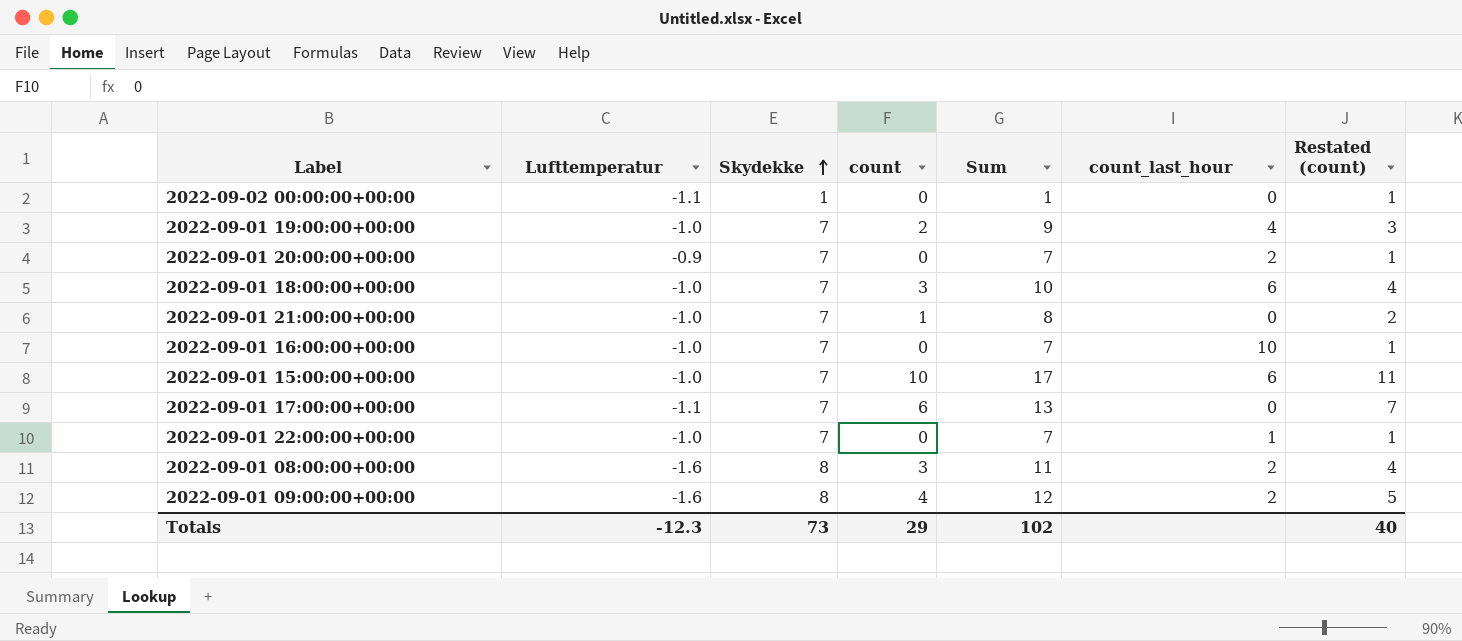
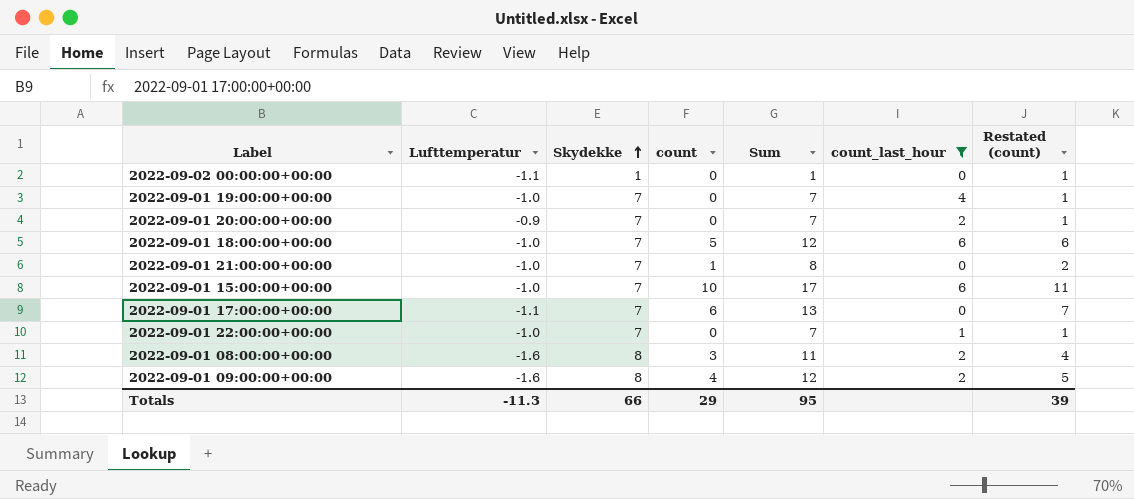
filter: none -> count_last_hour != 10
2022-09-01 19:00:00+00:00 | count: 2 -> 0
2022-09-01 19:00:00+00:00 | Sum: 9 -> 7
2022-09-01 19:00:00+00:00 | Restated (count): 3 -> 1
2022-09-01 18:00:00+00:00 | count: 3 -> 5
2022-09-01 18:00:00+00:00 | Sum: 10 -> 12
2022-09-01 18:00:00+00:00 | Restated (count): 4 -> 6
Totals | Lufttemperatur: -12.3 -> -11.3
Totals | Skydekke: 73 -> 66
Totals | Sum: 102 -> 95
Totals | Restated (count): 40 -> 39

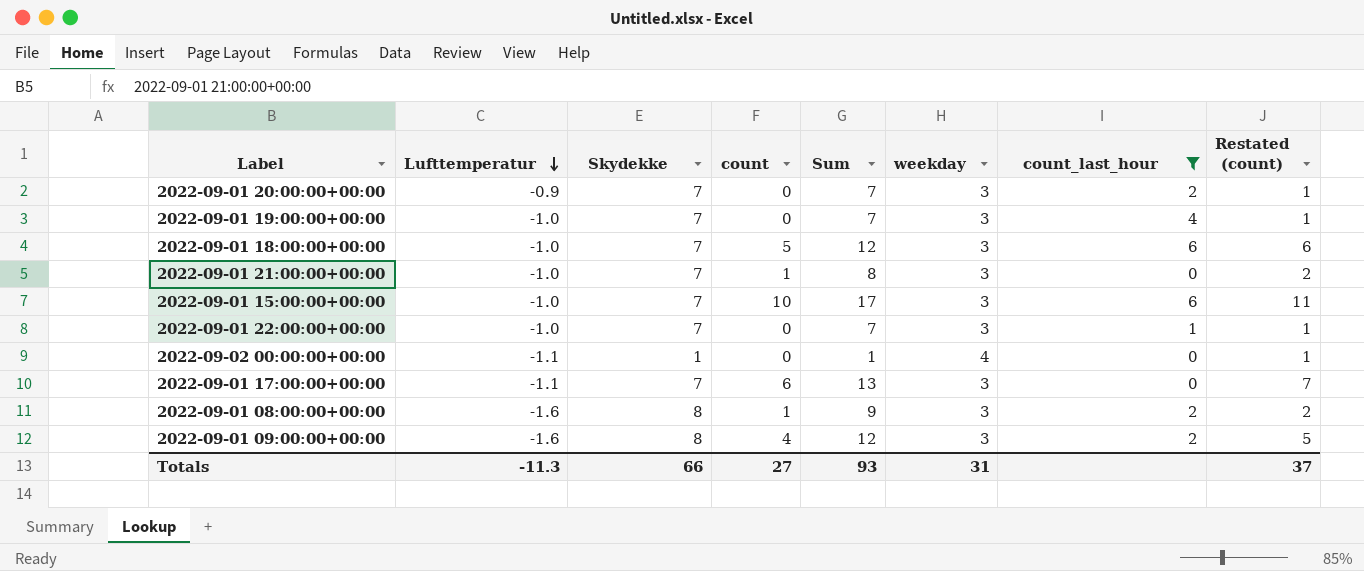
row order: Skydekke ascending -> Lufttemperatur descending
column weekday | position: none -> 6
2022-09-01 08:00:00+00:00 | count: 3 -> 1
2022-09-01 08:00:00+00:00 | Sum: 11 -> 9
2022-09-01 08:00:00+00:00 | Restated (count): 4 -> 2
Totals | count: 29 -> 27
Totals | Sum: 95 -> 93
Totals | Restated (count): 39 -> 37

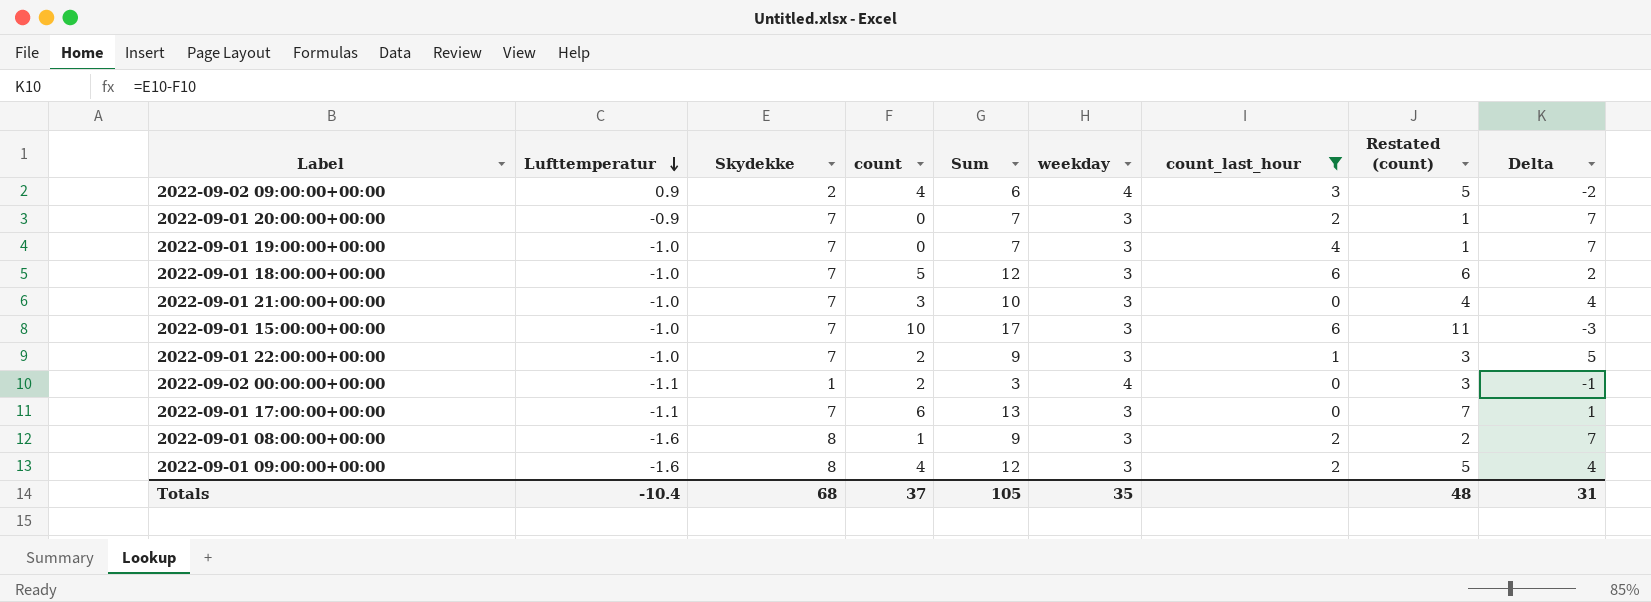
column Delta | formula: none -> [Skydekke] - [count]
row 2022-09-02 09:00:00+00:00: none -> 0.9 | 2 | 4 | 6 | 4 | 3 | 5 | -2
2022-09-01 21:00:00+00:00 | count: 1 -> 3
2022-09-01 21:00:00+00:00 | Sum: 8 -> 10
2022-09-01 21:00:00+00:00 | Restated (count): 2 -> 4
2022-09-01 22:00:00+00:00 | count: 0 -> 2
2022-09-01 22:00:00+00:00 | Sum: 7 -> 9
2022-09-01 22:00:00+00:00 | Restated (count): 1 -> 3
2022-09-02 00:00:00+00:00 | count: 0 -> 2
2022-09-02 00:00:00+00:00 | Sum: 1 -> 3
2022-09-02 00:00:00+00:00 | Restated (count): 1 -> 3
Totals | Lufttemperatur: -11.3 -> -10.4
Totals | Skydekke: 66 -> 68
Totals | count: 27 -> 37
Totals | Sum: 93 -> 105
Totals | weekday: 31 -> 35
Totals | Restated (count): 37 -> 48

